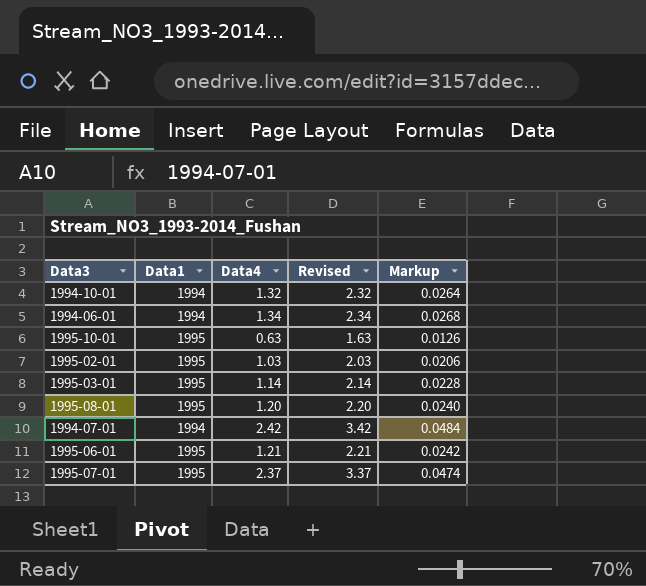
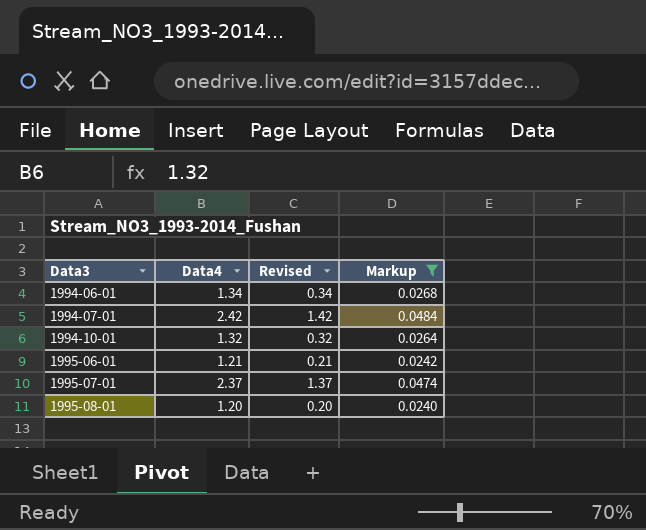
filter: none -> Markup >= 0.0240
row order: none -> Data3 ascending
column Data1 | position: 2 -> none
column Revised | formula: [Data4] + 1 -> [Data4] - 1

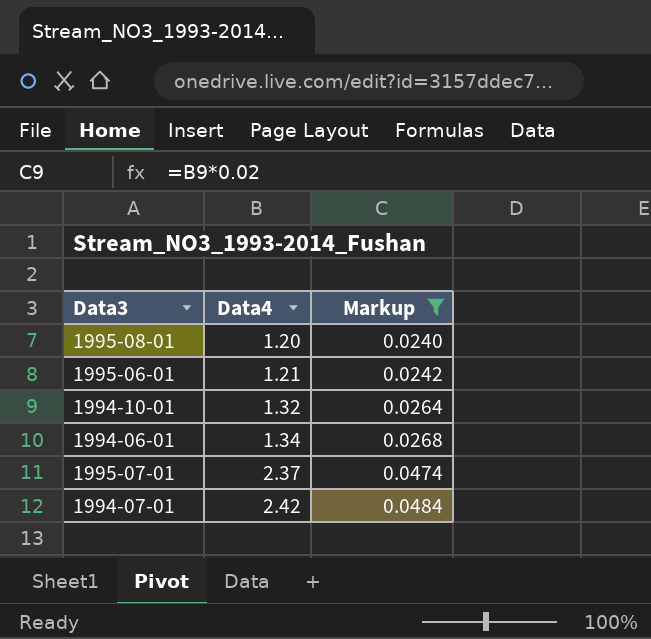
row order: Data3 ascending -> Data4 ascending
column Revised | formula: [Data4] - 1 -> none

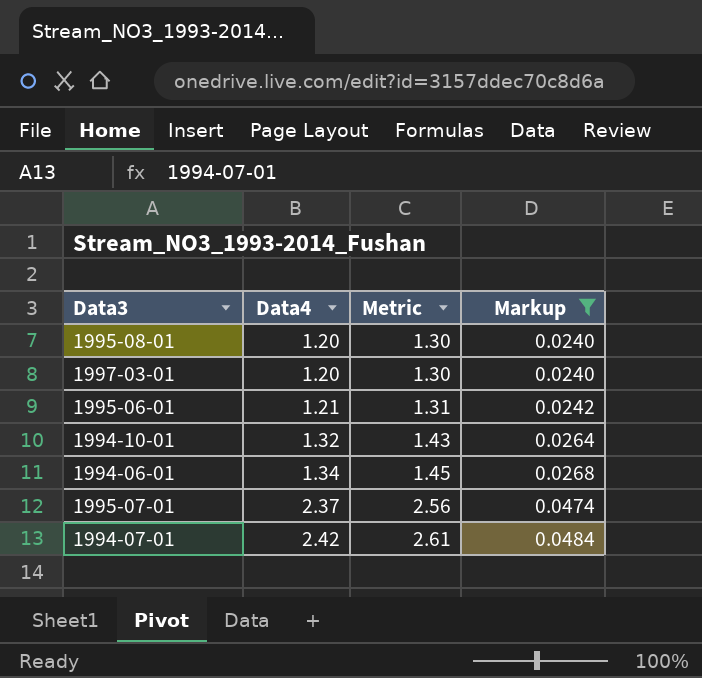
column Metric | formula: none -> [Data4] * 1.08
row 1997-03-01: none -> 1.20 | 1.30 | 0.0240

